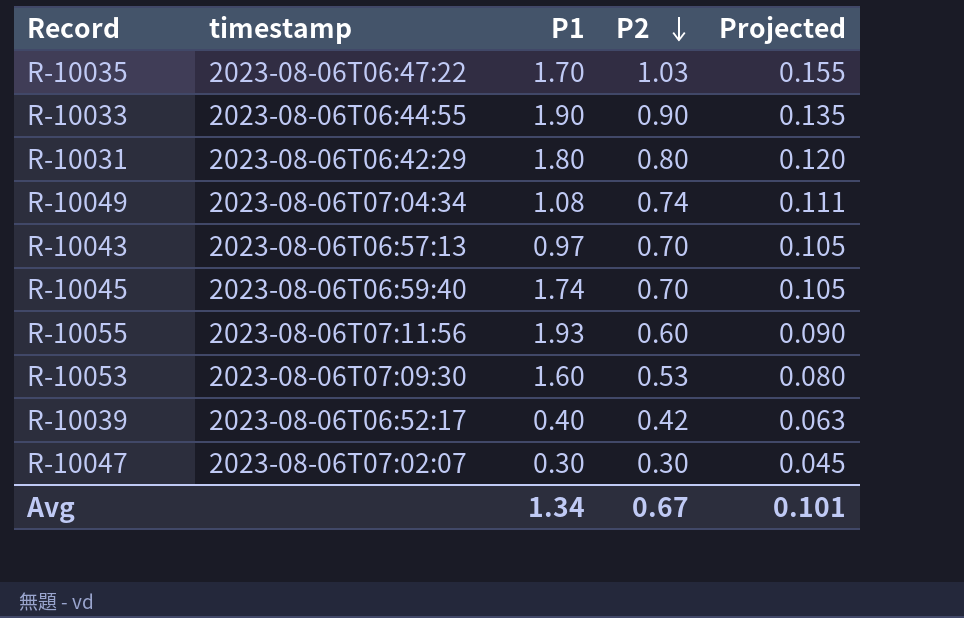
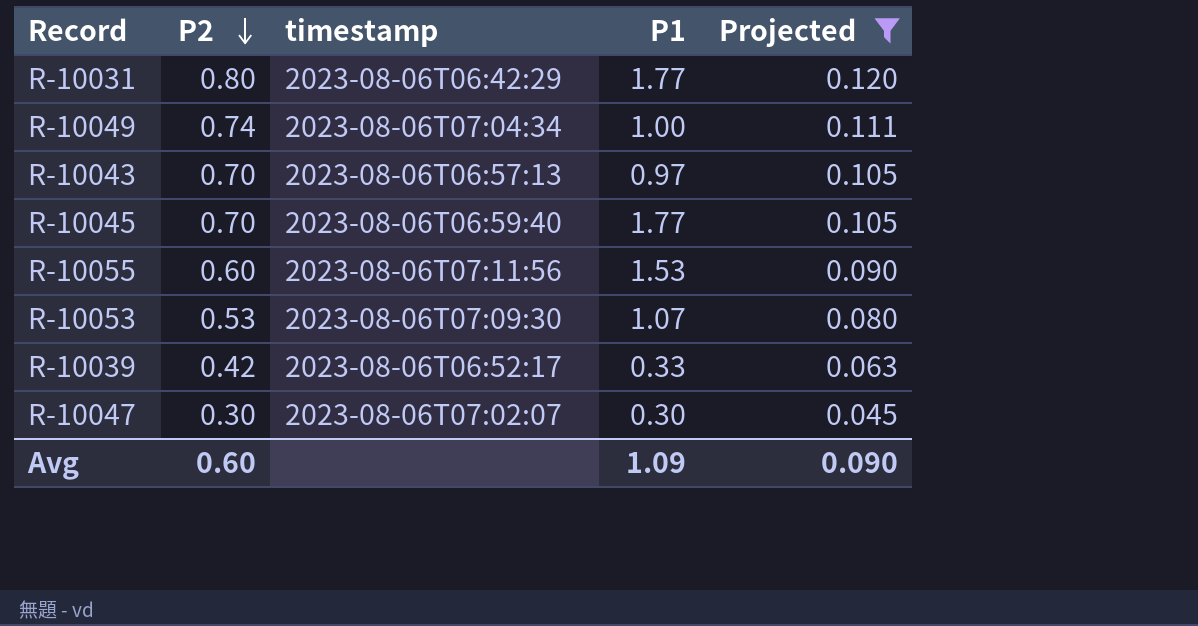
filter: none -> Projected <= 0.120
column P2 | position: 4 -> 2
R-10031 | P1: 1.80 -> 1.77
R-10049 | P1: 1.08 -> 1.00
R-10045 | P1: 1.74 -> 1.77
R-10055 | P1: 1.93 -> 1.53
R-10053 | P1: 1.60 -> 1.07
R-10039 | P1: 0.40 -> 0.33
Avg | P2: 0.67 -> 0.60
Avg | P1: 1.34 -> 1.09
Avg | Projected: 0.101 -> 0.090

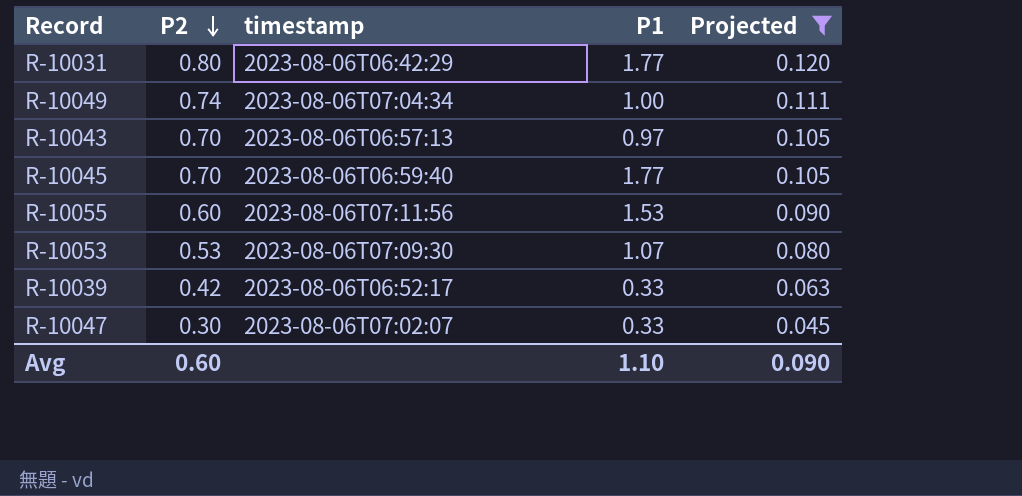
R-10047 | P1: 0.30 -> 0.33
Avg | P1: 1.09 -> 1.10

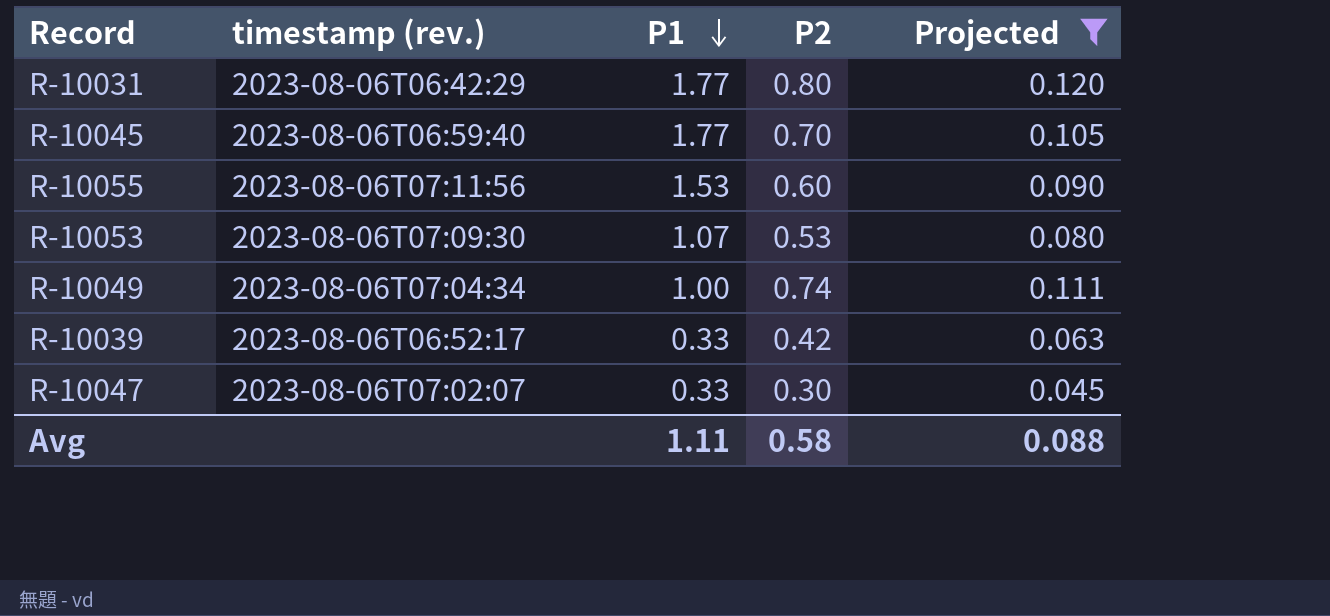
row order: P2 descending -> P1 descending
column name: timestamp -> timestamp (rev.)
column P2 | position: 2 -> 4
row R-10043: 0.70 | 2023-08-06T06:57:13 | 0.97 | 0.105 -> none
Avg | P1: 1.10 -> 1.11
Avg | P2: 0.60 -> 0.58
Avg | Projected: 0.090 -> 0.088

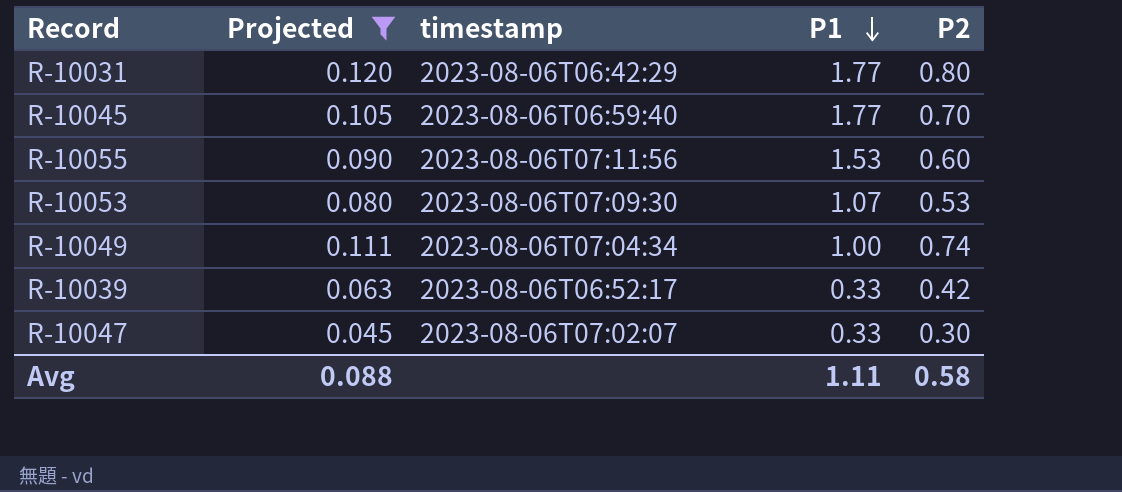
column Projected | position: 5 -> 2
column name: timestamp (rev.) -> timestamp

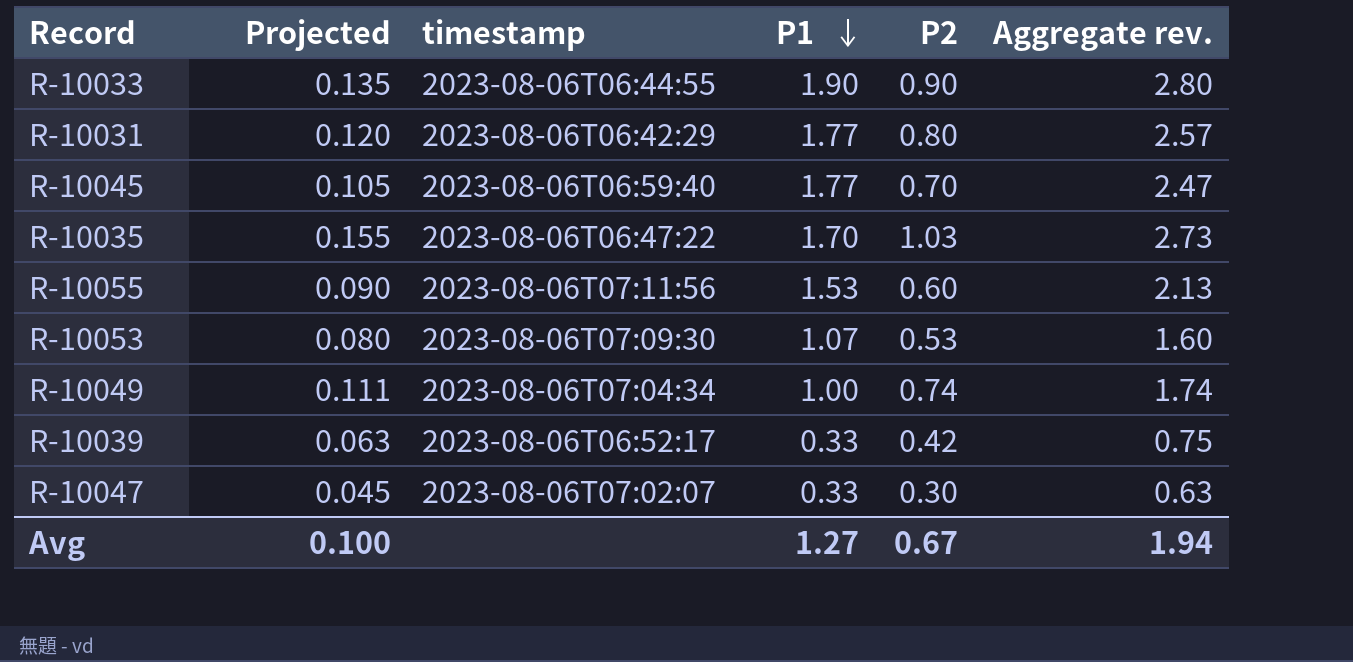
filter: Projected <= 0.120 -> none
column Aggregate rev. | formula: none -> [P1] + [P2]
Avg | Projected: 0.088 -> 0.100
Avg | P1: 1.11 -> 1.27
Avg | P2: 0.58 -> 0.67

